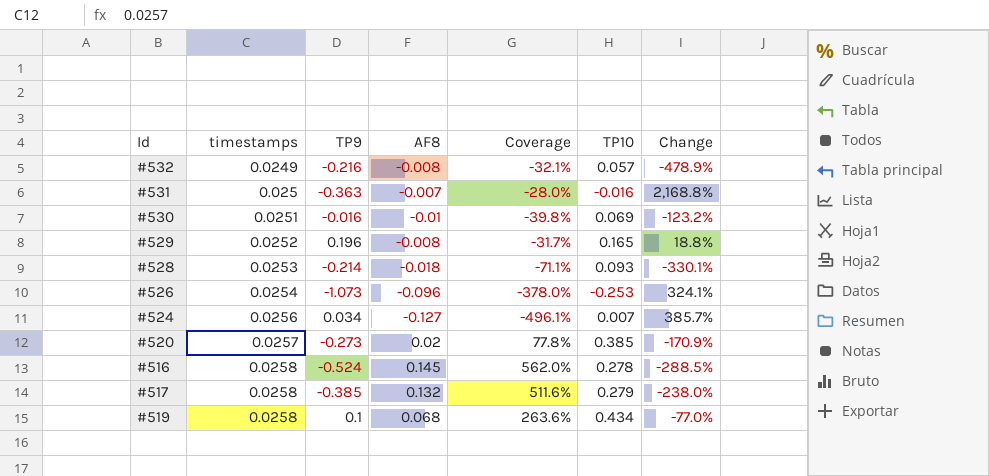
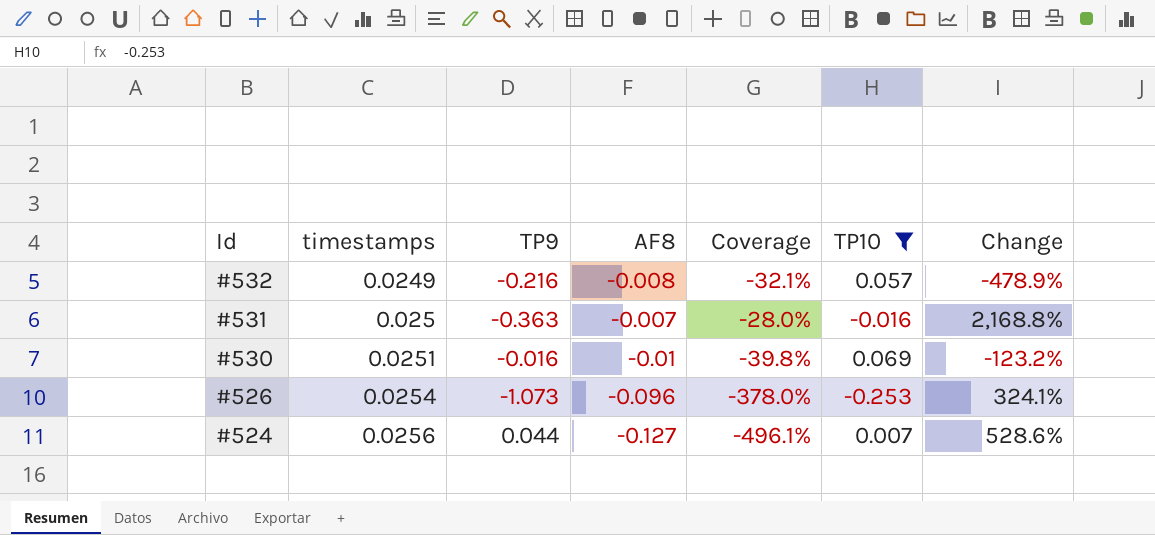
filter: none -> TP10 <= 0.069
#524 | TP9: 0.034 -> 0.044
#524 | Change: 385.7% -> 528.6%

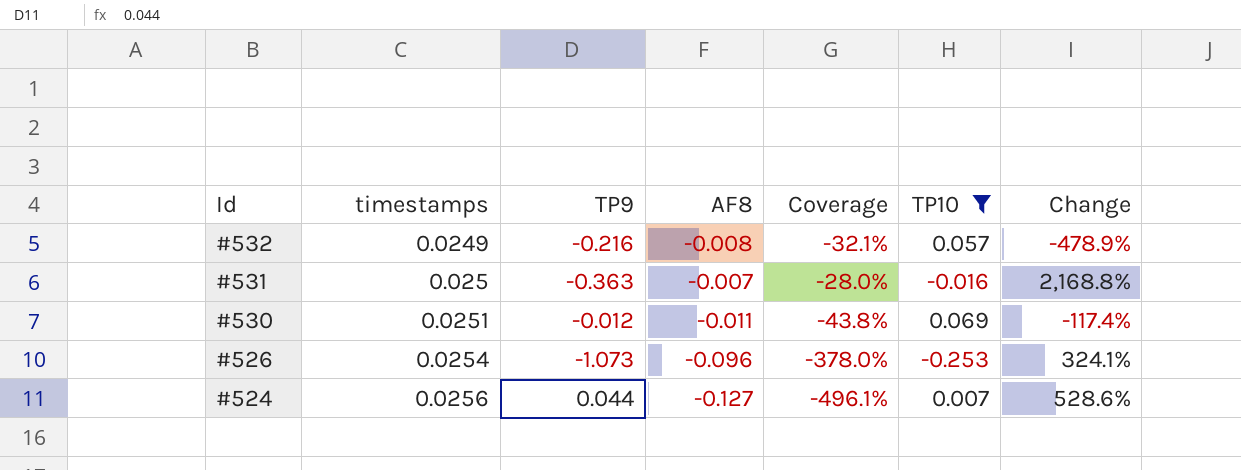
#530 | TP9: -0.016 -> -0.012
#530 | AF8: -0.01 -> -0.011
#530 | Coverage: -39.8% -> -43.8%
#530 | Change: -123.2% -> -117.4%

